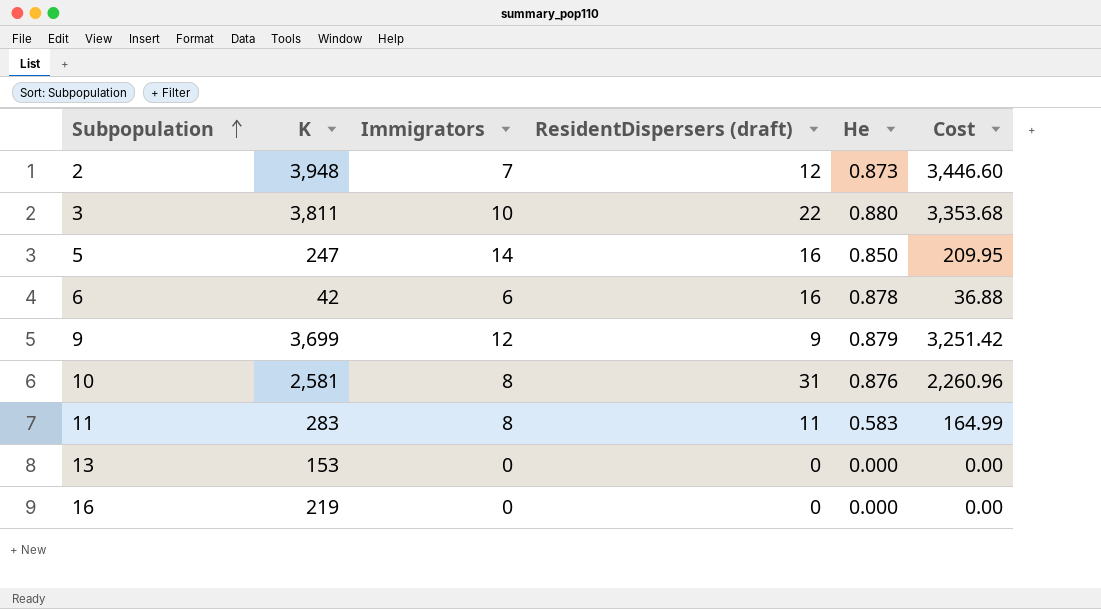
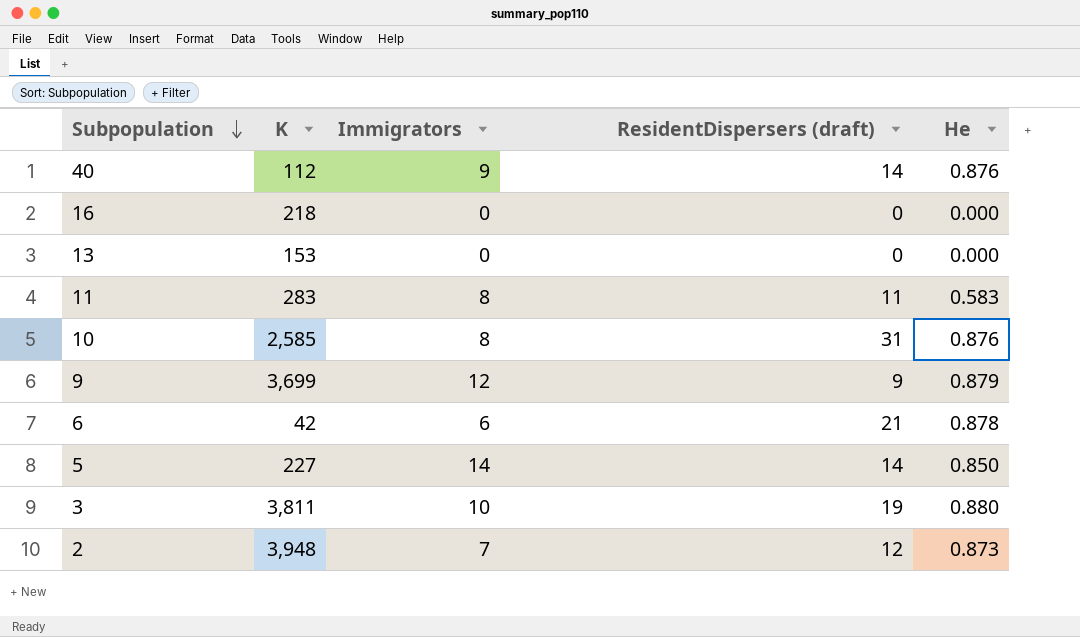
row order: Subpopulation ascending -> Subpopulation descending
column Cost | formula: [K] * [He] -> none
row 40: none -> 112 | 9 | 14 | 0.876
16 | K: 219 -> 218
10 | K: 2,581 -> 2,585
6 | ResidentDispersers (draft): 16 -> 21
5 | K: 247 -> 227
5 | ResidentDispersers (draft): 16 -> 14
3 | ResidentDispersers (draft): 22 -> 19

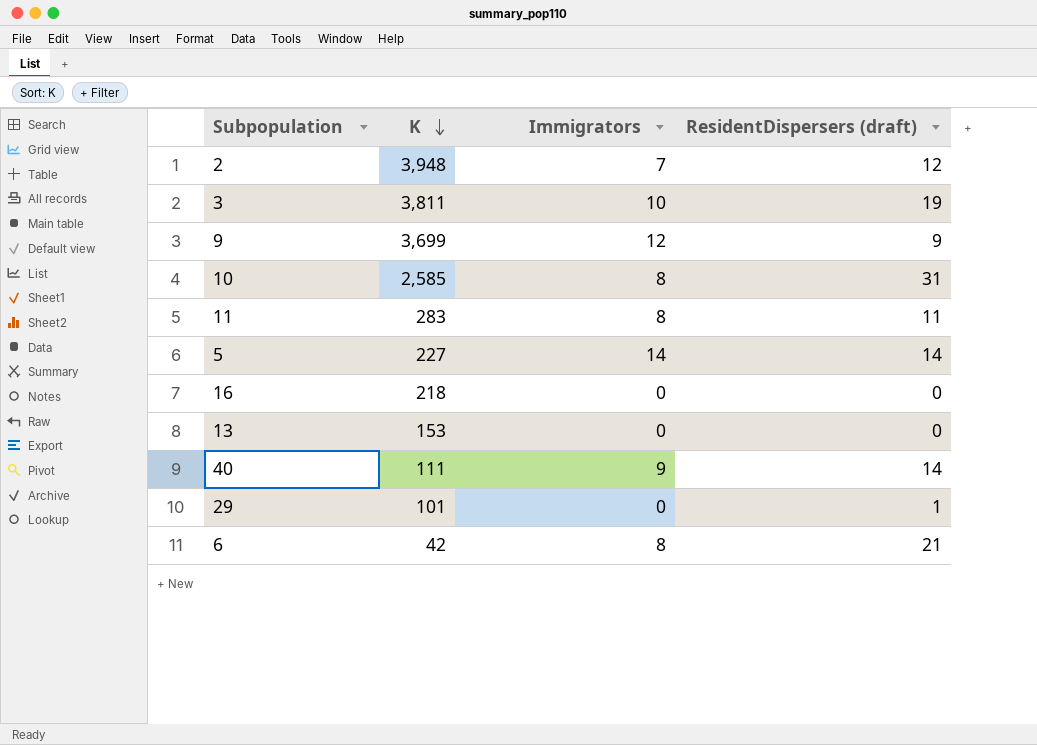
row order: Subpopulation descending -> K descending
column He | position: 5 -> none
40 | K: 112 -> 111
row 29: none -> 101 | 0 | 1
6 | Immigrators: 6 -> 8

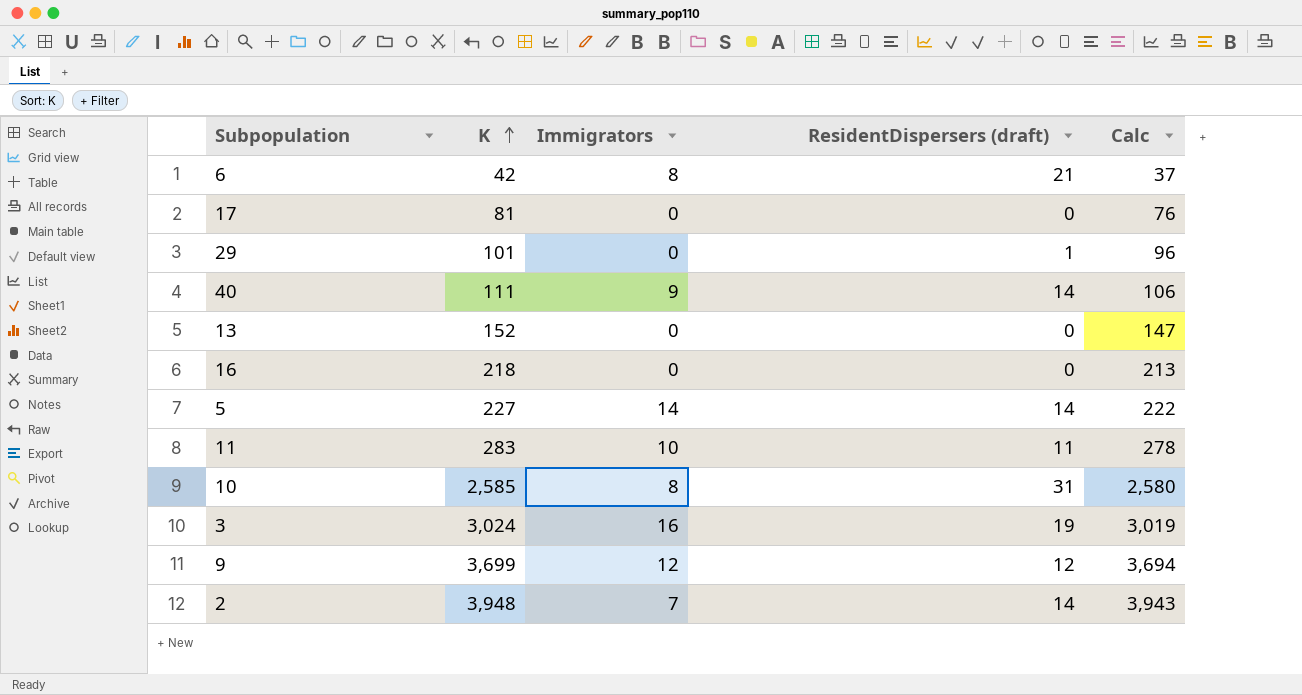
row order: K descending -> K ascending
column Calc | formula: none -> [K] - 5
row 17: none -> 81 | 0 | 0 | 76
13 | K: 153 -> 152
11 | Immigrators: 8 -> 10
3 | K: 3,811 -> 3,024
3 | Immigrators: 10 -> 16
9 | ResidentDispersers (draft): 9 -> 12
2 | ResidentDispersers (draft): 12 -> 14

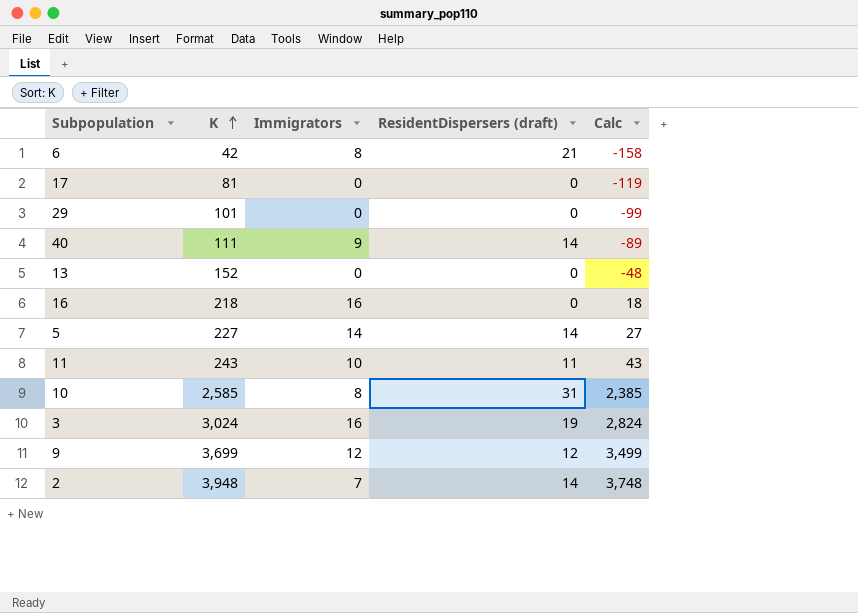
column Calc | formula: [K] - 5 -> [K] - 200
29 | ResidentDispersers (draft): 1 -> 0
16 | Immigrators: 0 -> 16
11 | K: 283 -> 243

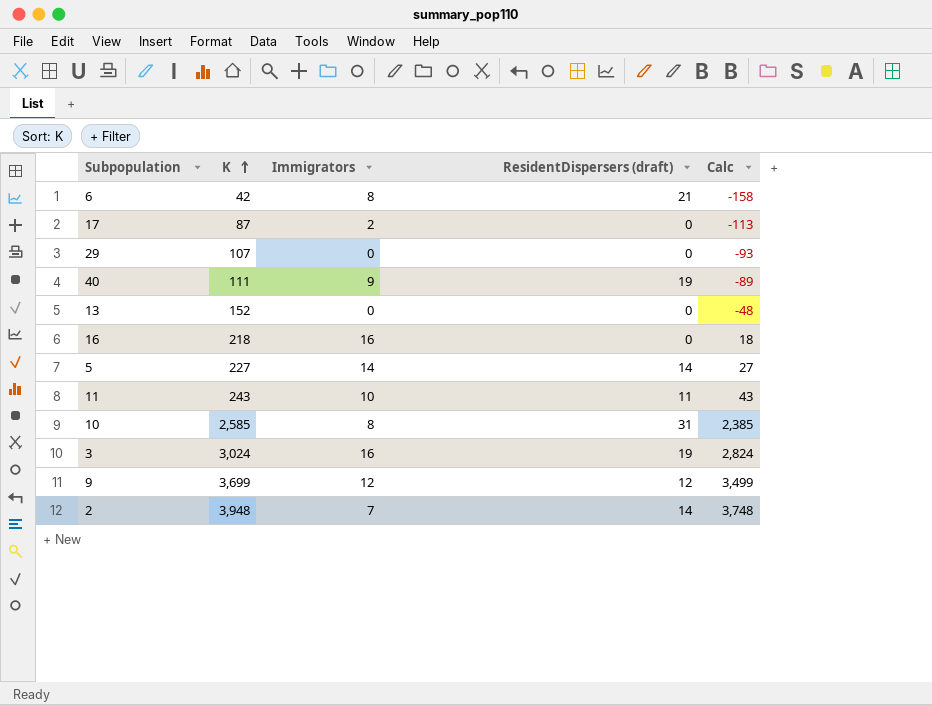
17 | K: 81 -> 87
17 | Immigrators: 0 -> 2
17 | Calc: -119 -> -113
29 | K: 101 -> 107
29 | Calc: -99 -> -93
40 | ResidentDispersers (draft): 14 -> 19

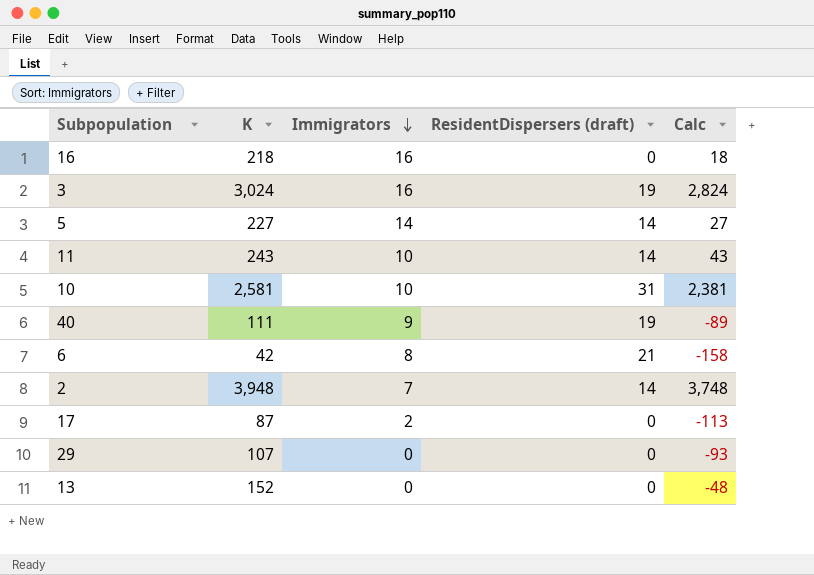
row order: K ascending -> Immigrators descending
row 9: 3,699 | 12 | 12 | 3,499 -> none
11 | ResidentDispersers (draft): 11 -> 14
10 | K: 2,585 -> 2,581
10 | Immigrators: 8 -> 10
10 | Calc: 2,385 -> 2,381

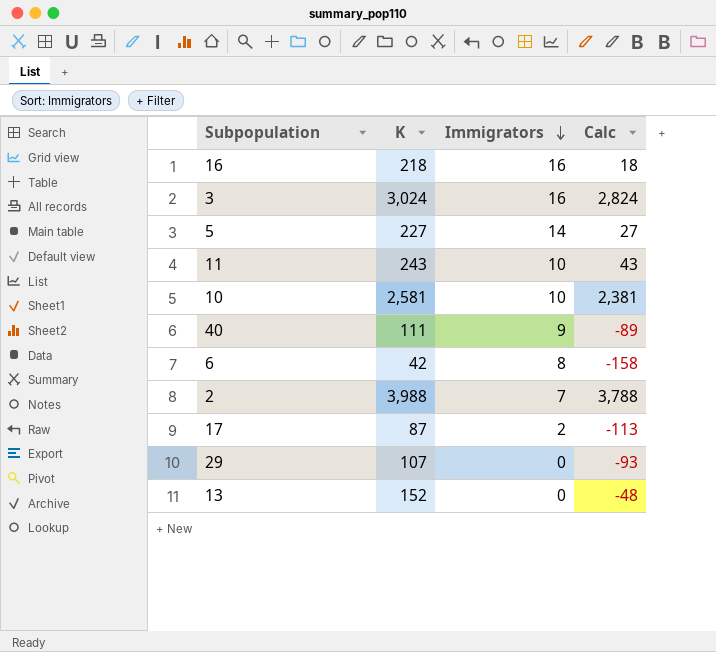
column ResidentDispersers (draft) | position: 4 -> none
2 | K: 3,948 -> 3,988
2 | Calc: 3,748 -> 3,788

